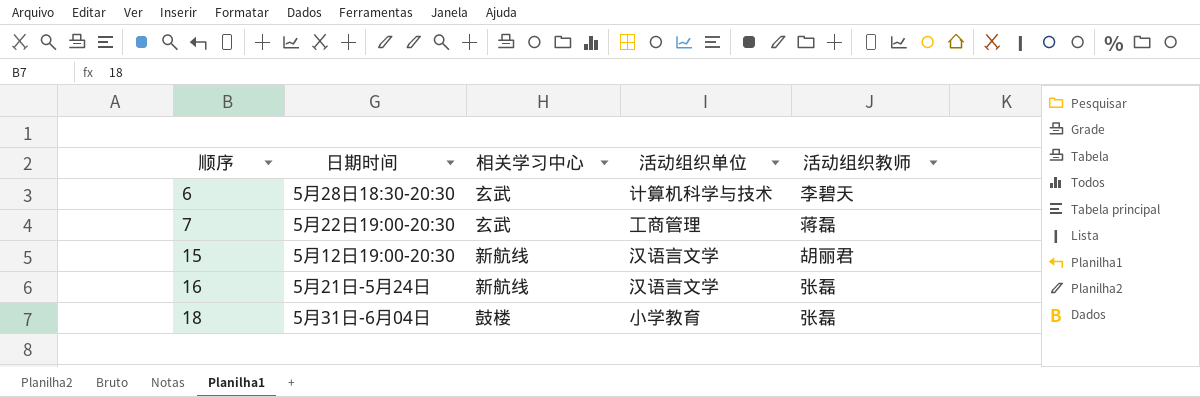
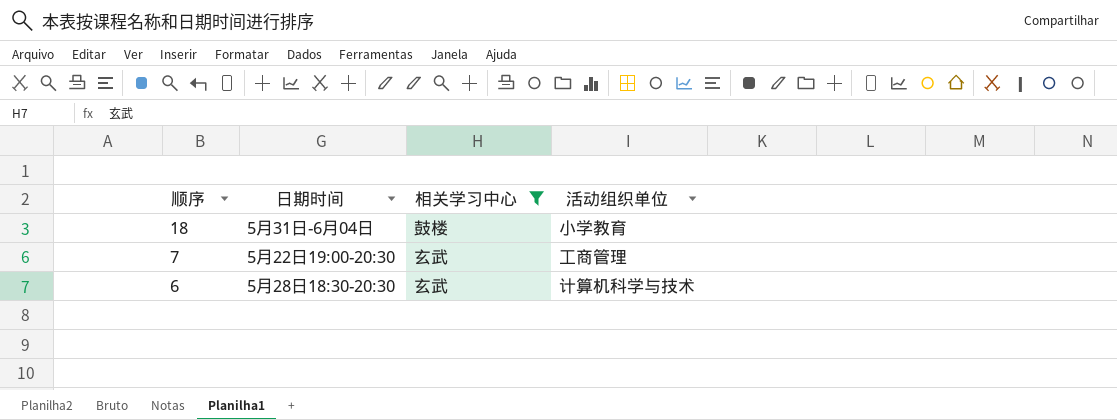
filter: none -> 相关学习中心 != 新航线
row order: 顺序 ascending -> 顺序 descending
column 活动组织教师 | position: 5 -> none

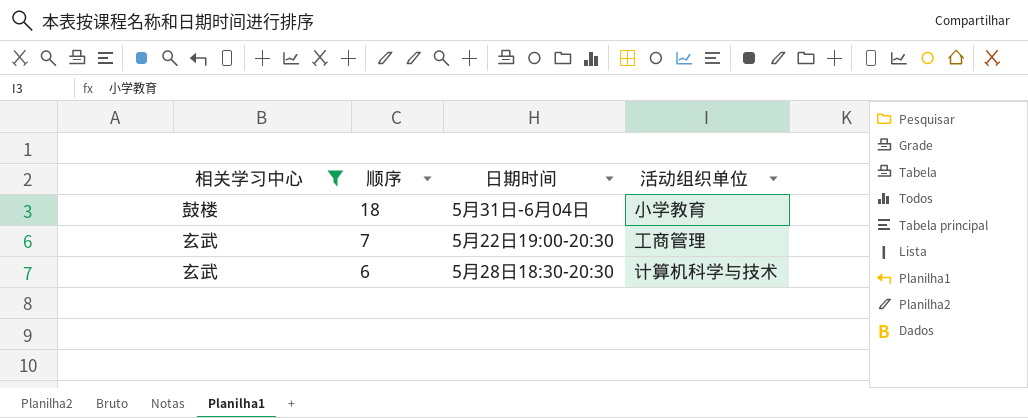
column 相关学习中心 | position: 3 -> 1

